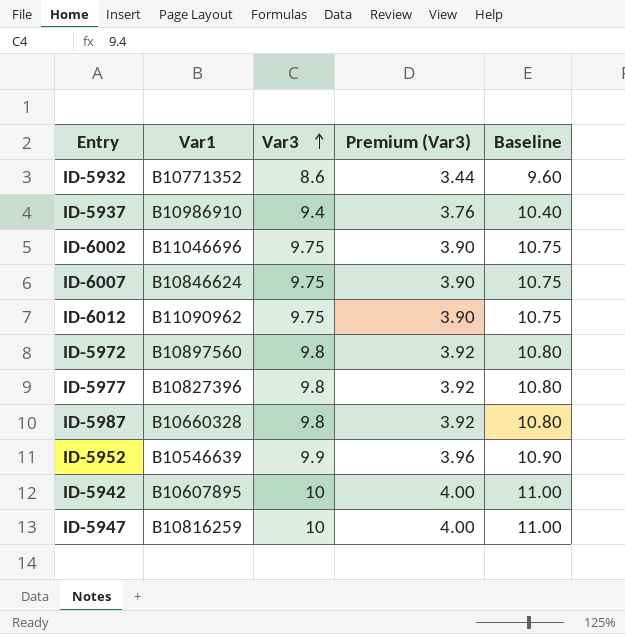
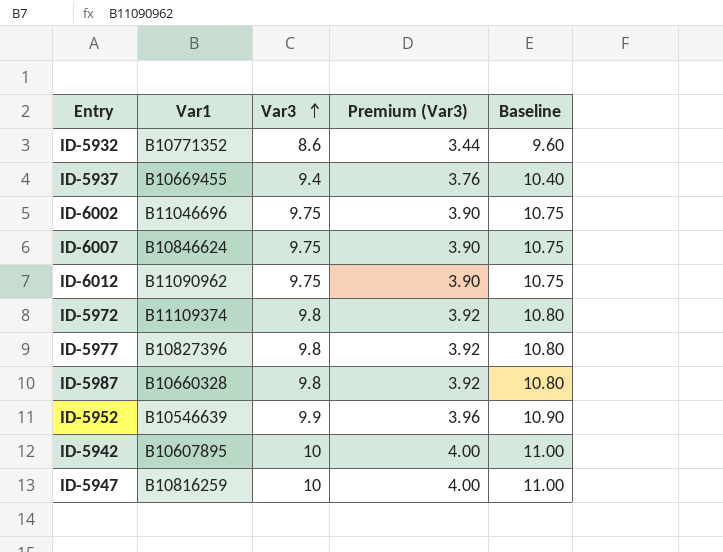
ID-5937 | Var1: B10986910 -> B10669455
ID-5972 | Var1: B10897560 -> B11109374

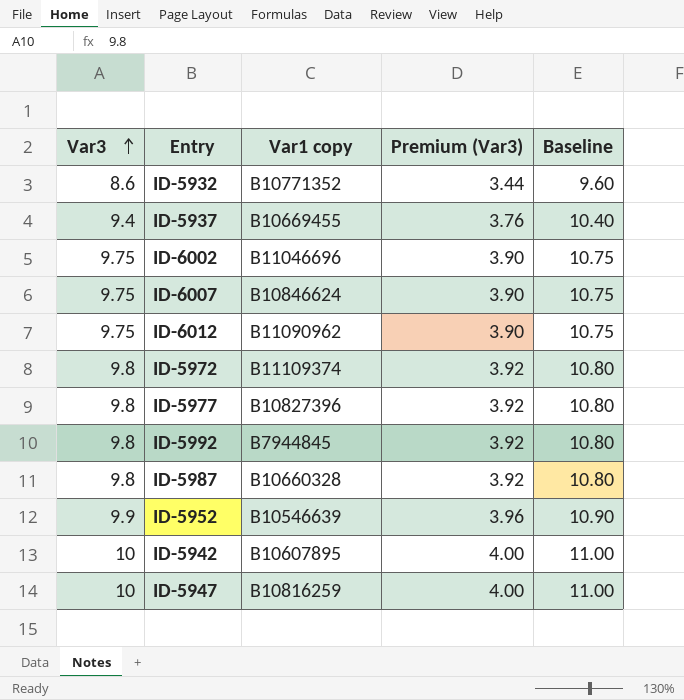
column Var3 | position: 3 -> 1
column name: Var1 -> Var1 copy
row ID-5992: none -> 9.8 | B7944845 | 3.92 | 10.80

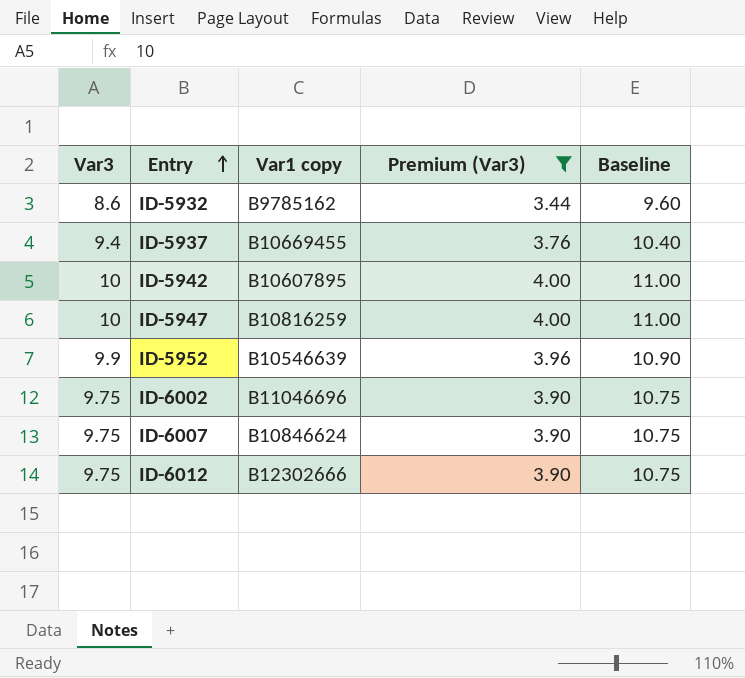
filter: none -> Premium (Var3) != 3.92
row order: Var3 ascending -> Entry ascending
ID-5932 | Var1 copy: B10771352 -> B9785162
ID-6012 | Var1 copy: B11090962 -> B12302666

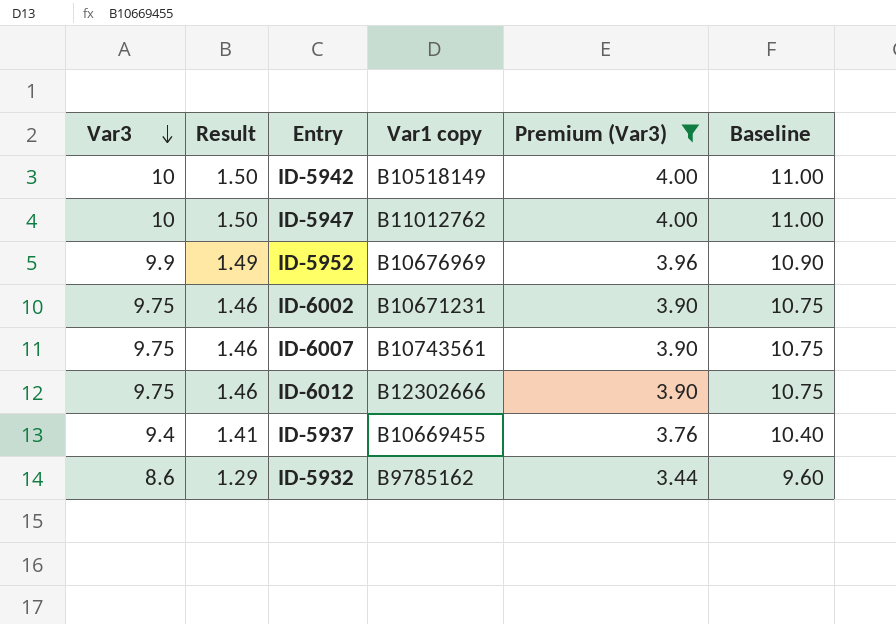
row order: Entry ascending -> Var3 descending
column Result | formula: none -> [Var3] * 0.15
ID-5942 | Var1 copy: B10607895 -> B10518149
ID-5947 | Var1 copy: B10816259 -> B11012762
ID-5952 | Var1 copy: B10546639 -> B10676969
ID-6002 | Var1 copy: B11046696 -> B10671231
ID-6007 | Var1 copy: B10846624 -> B10743561

